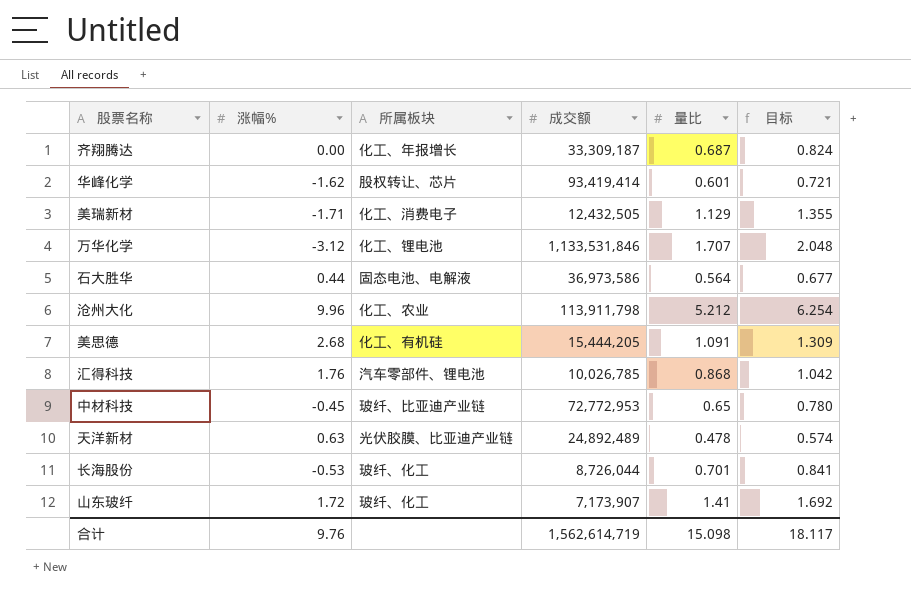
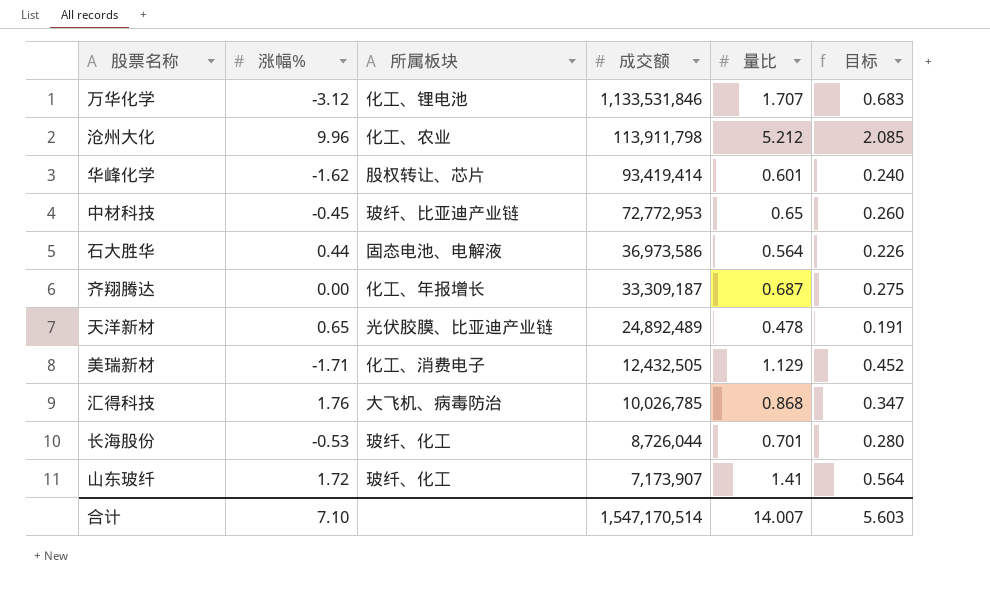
row order: none -> 成交额 descending
column 目标 | formula: [量比] * 1.2 -> [量比] * 0.4
row 美思德: 2.68 | 化工、有机硅 | 15,444,205 | 1.091 | 1.309 -> none
天洋新材 | 涨幅%: 0.63 -> 0.65
汇得科技 | 所属板块: 汽车零部件、锂电池 -> 大飞机、病毒防治
合计 | 涨幅%: 9.76 -> 7.10
合计 | 成交额: 1,562,614,719 -> 1,547,170,514
合计 | 量比: 15.098 -> 14.007
合计 | 目标: 18.117 -> 5.603

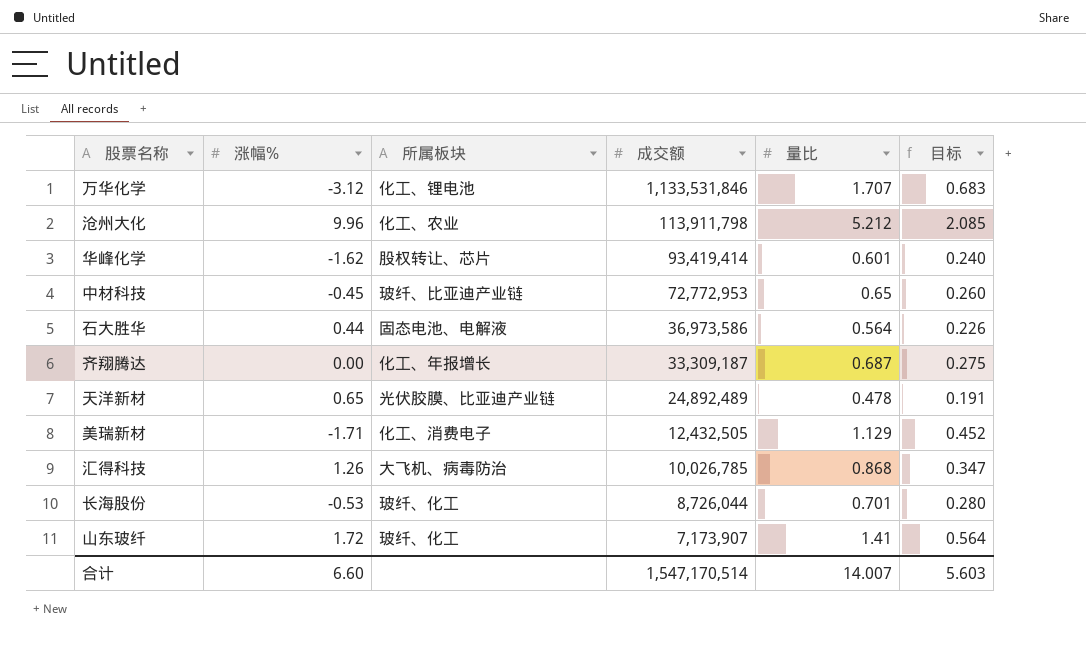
汇得科技 | 涨幅%: 1.76 -> 1.26
合计 | 涨幅%: 7.10 -> 6.60

